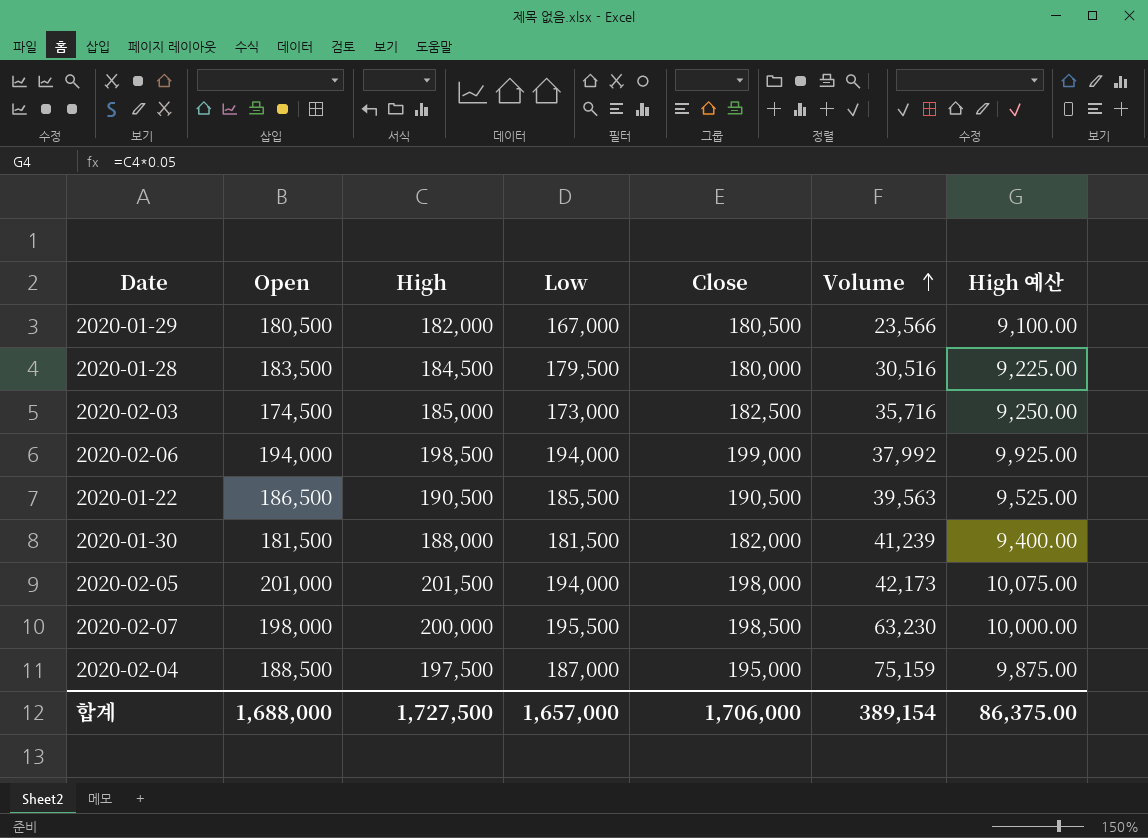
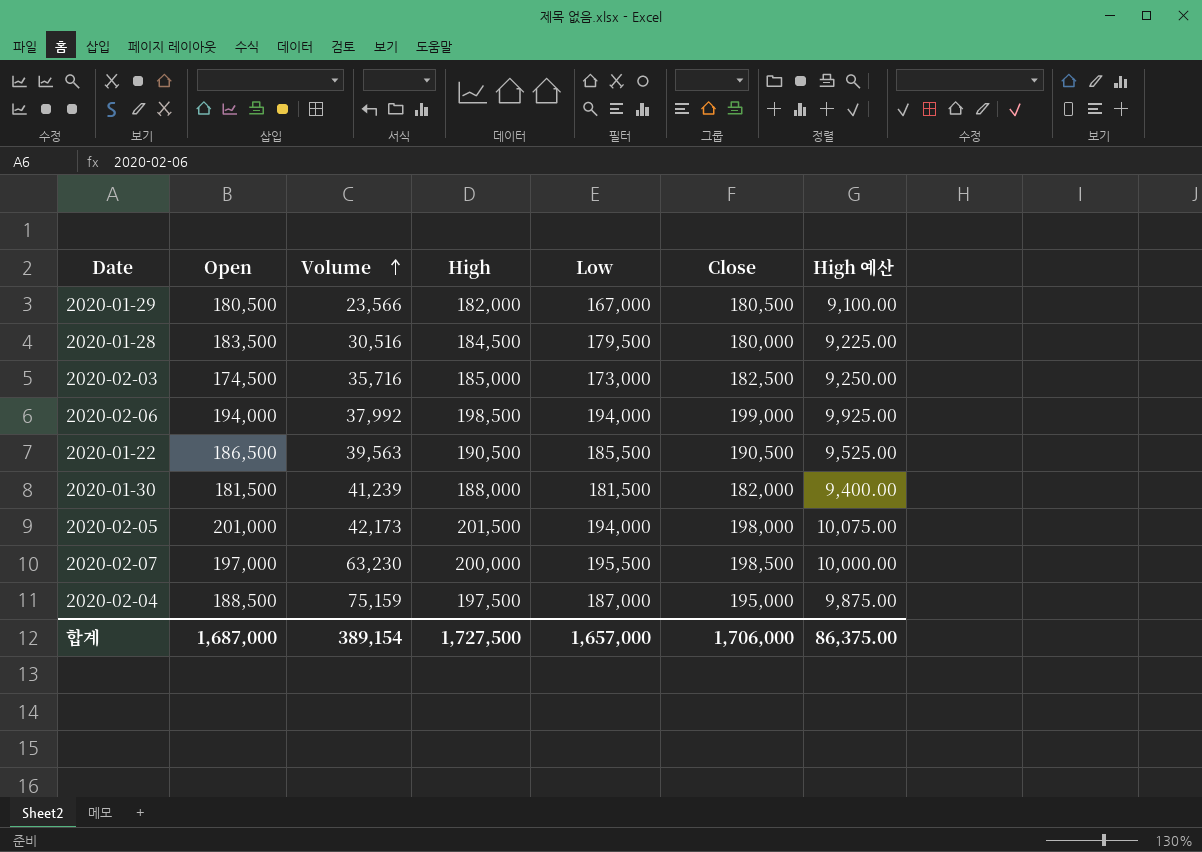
column Volume | position: 6 -> 3
2020-02-07 | Open: 198,000 -> 197,000
합계 | Open: 1,688,000 -> 1,687,000

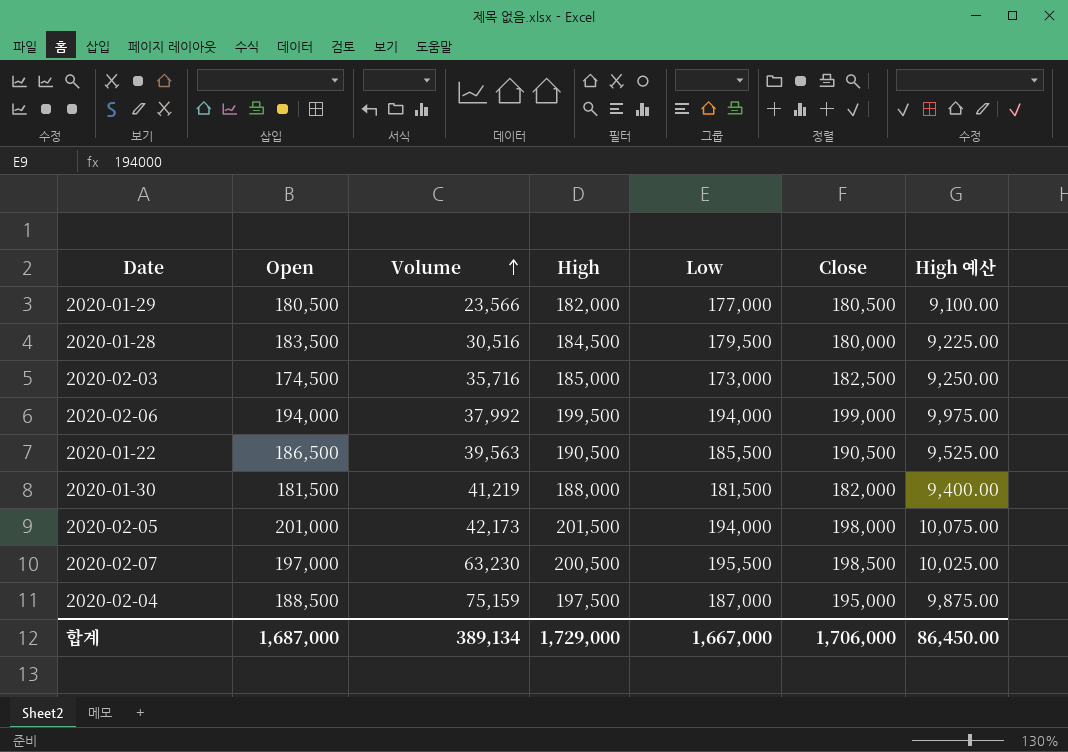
2020-01-29 | Low: 167,000 -> 177,000
2020-02-06 | High: 198,500 -> 199,500
2020-02-06 | High 예산: 9,925.00 -> 9,975.00
2020-01-30 | Volume: 41,239 -> 41,219
2020-02-07 | High: 200,000 -> 200,500
2020-02-07 | High 예산: 10,000.00 -> 10,025.00
합계 | Volume: 389,154 -> 389,134
합계 | High: 1,727,500 -> 1,729,000
합계 | Low: 1,657,000 -> 1,667,000
합계 | High 예산: 86,375.00 -> 86,450.00

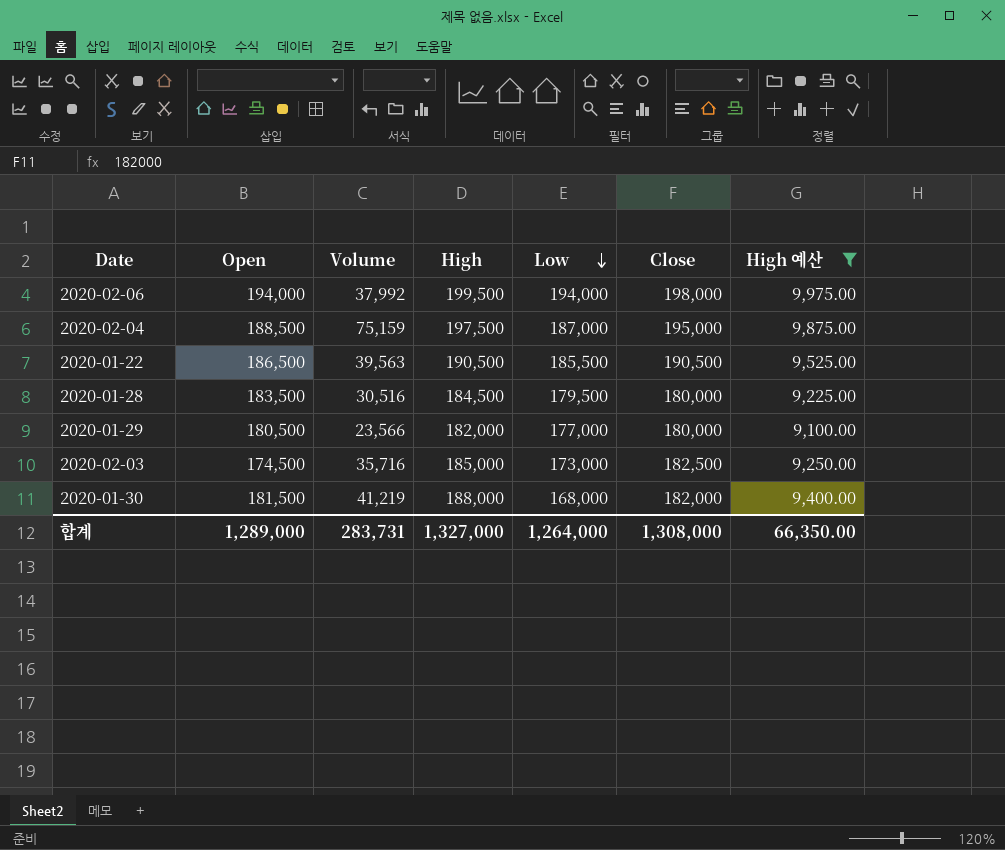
filter: none -> High 예산 <= 9,975.00
row order: Volume ascending -> Low descending
2020-02-06 | Close: 199,000 -> 198,000
2020-01-29 | Close: 180,500 -> 180,000
2020-01-30 | Low: 181,500 -> 168,000
합계 | Open: 1,687,000 -> 1,289,000
합계 | Volume: 389,134 -> 283,731
합계 | High: 1,729,000 -> 1,327,000
합계 | Low: 1,667,000 -> 1,264,000
합계 | Close: 1,706,000 -> 1,308,000
합계 | High 예산: 86,450.00 -> 66,350.00

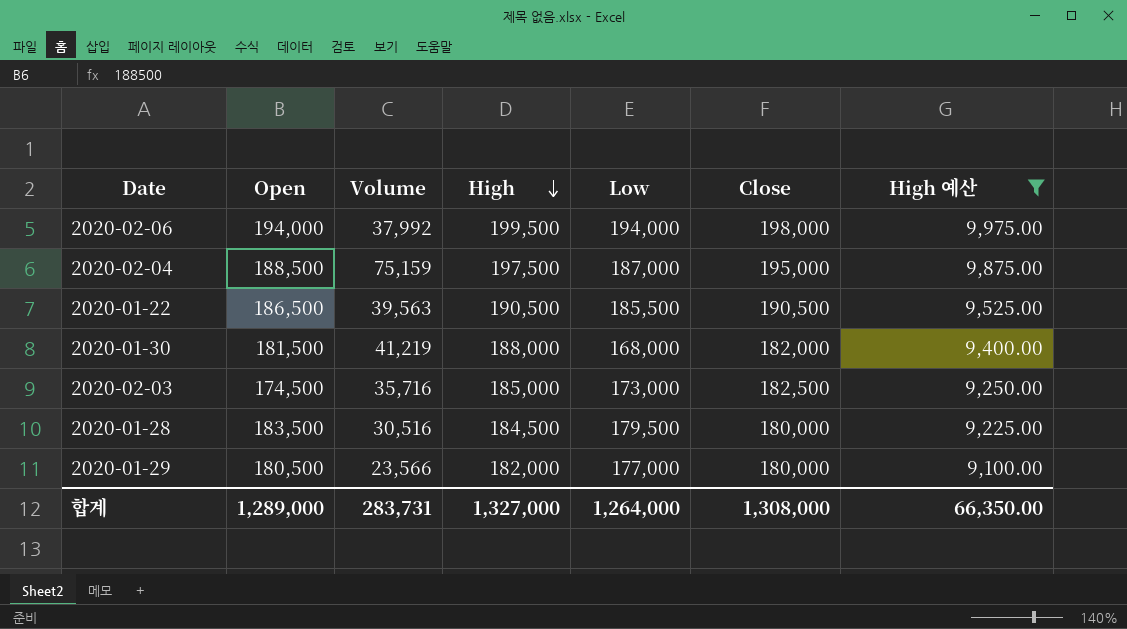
row order: Low descending -> High descending

